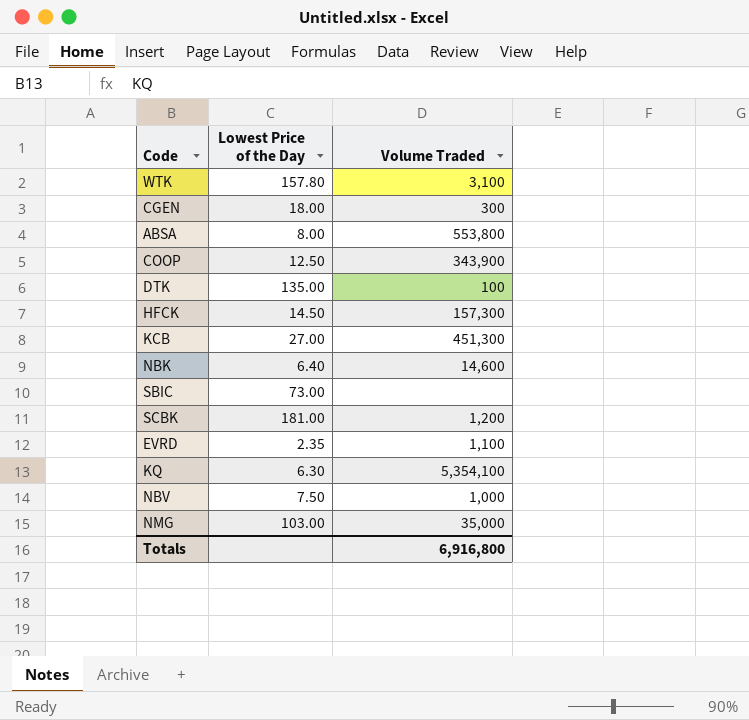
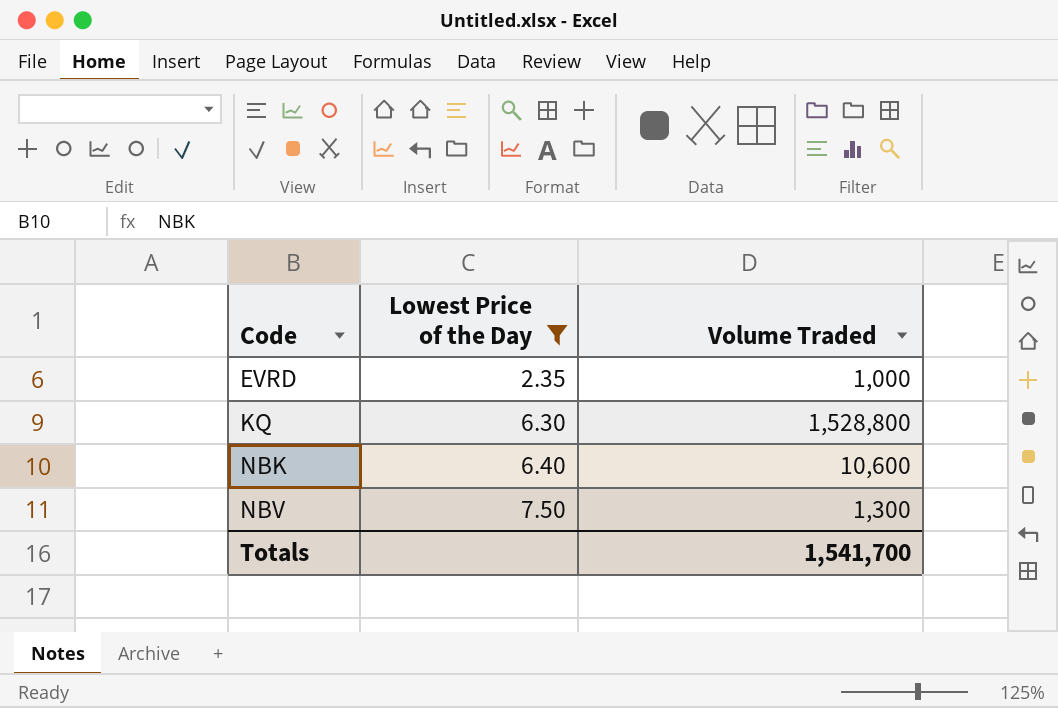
filter: none -> Lowest Price of the Day <= 7.50
row order: none -> Code ascending
EVRD | Volume Traded: 1,100 -> 1,000
KQ | Volume Traded: 5,354,100 -> 1,528,800
NBK | Volume Traded: 14,600 -> 10,600
NBV | Volume Traded: 1,000 -> 1,300
Totals | Volume Traded: 6,916,800 -> 1,541,700

